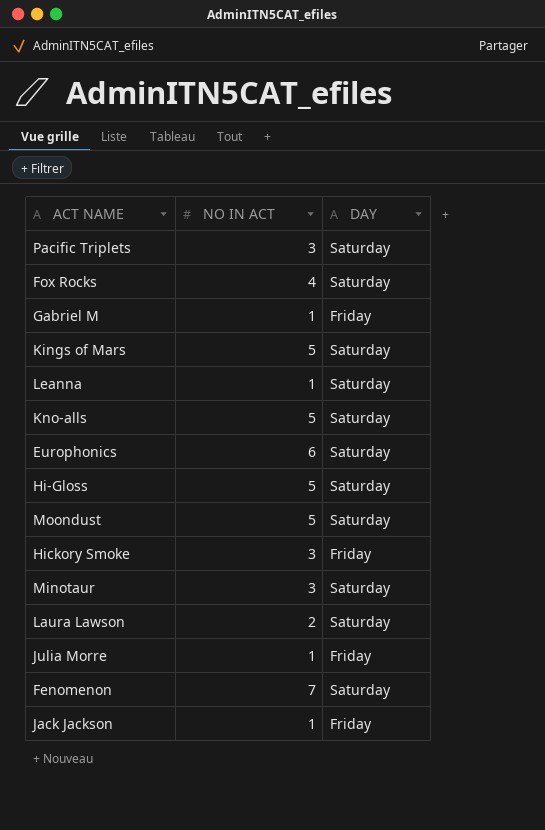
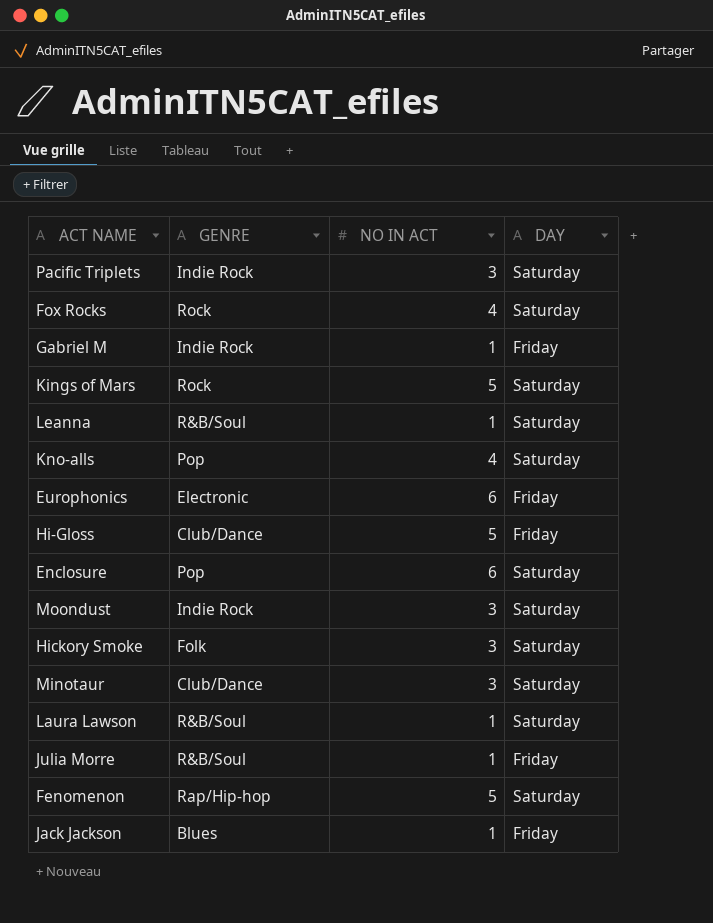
column GENRE | position: none -> 2
Kno-alls | NO IN ACT: 5 -> 4
Europhonics | DAY: Saturday -> Friday
Hi-Gloss | DAY: Saturday -> Friday
row Enclosure: none -> Pop | 6 | Saturday
Moondust | NO IN ACT: 5 -> 3
Hickory Smoke | DAY: Friday -> Saturday
Laura Lawson | NO IN ACT: 2 -> 1
Fenomenon | NO IN ACT: 7 -> 5

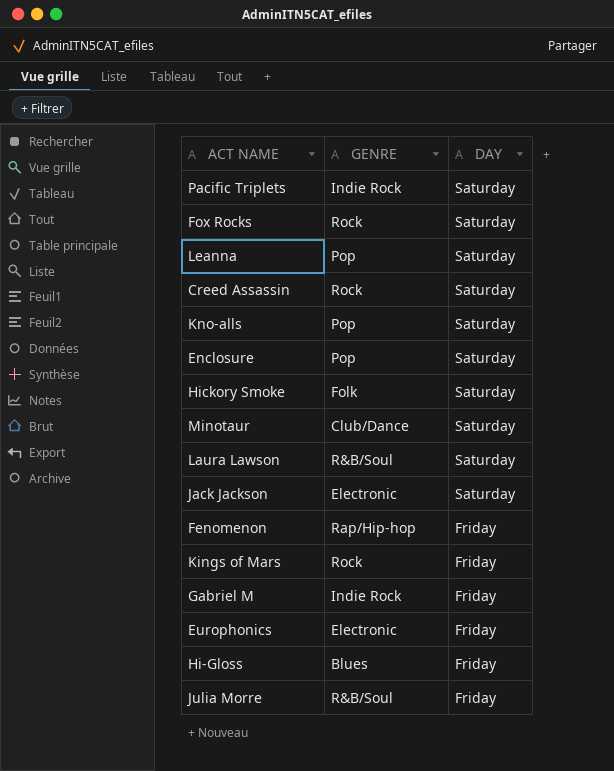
row order: none -> DAY descending
column NO IN ACT | position: 3 -> none
row Moondust: Indie Rock | 3 | Saturday -> none
Leanna | GENRE: R&B/Soul -> Pop
row Creed Assassin: none -> Rock | Saturday
Jack Jackson | GENRE: Blues -> Electronic
Jack Jackson | DAY: Friday -> Saturday
Fenomenon | DAY: Saturday -> Friday
Kings of Mars | DAY: Saturday -> Friday
Hi-Gloss | GENRE: Club/Dance -> Blues

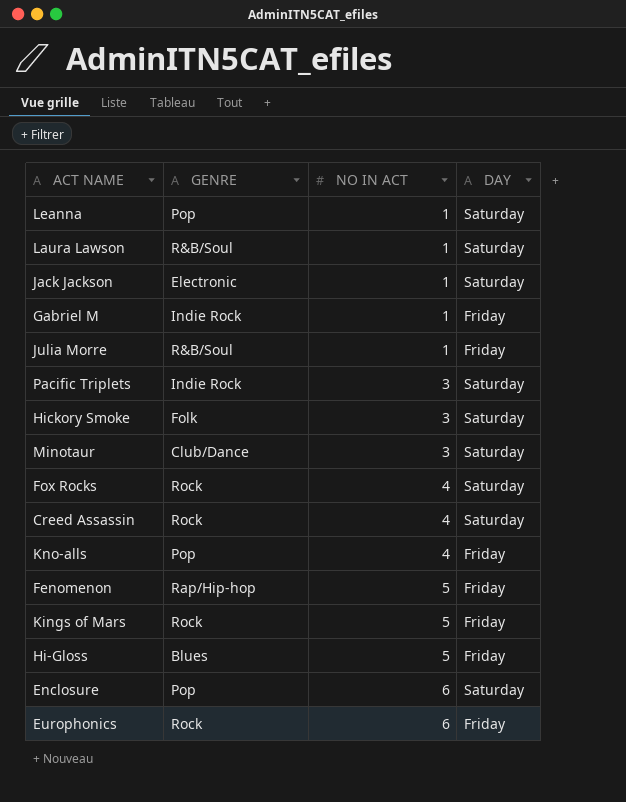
row order: DAY descending -> NO IN ACT ascending
column NO IN ACT | position: none -> 3
Kno-alls | DAY: Saturday -> Friday
Europhonics | GENRE: Electronic -> Rock

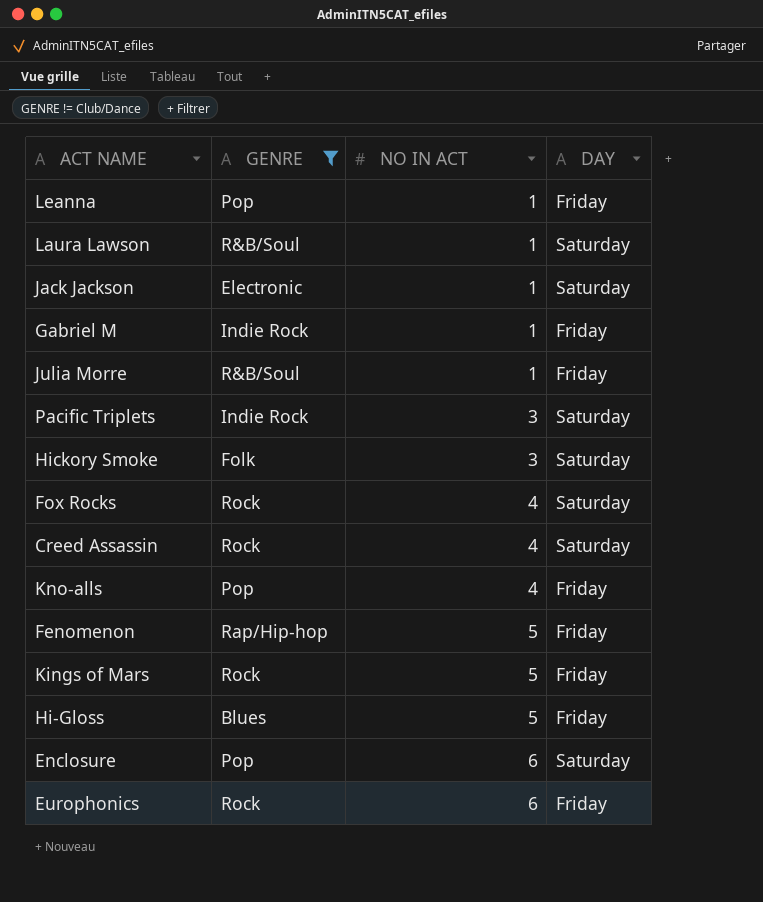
filter: none -> GENRE != Club/Dance
Leanna | DAY: Saturday -> Friday

